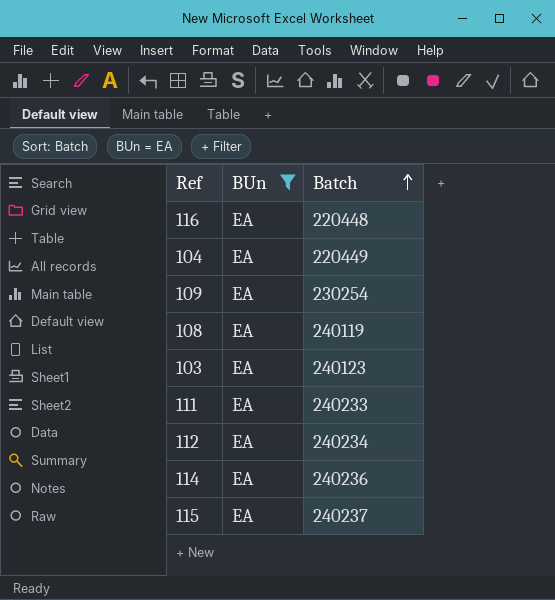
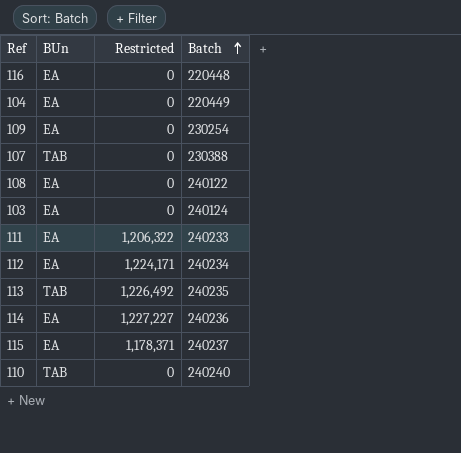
filter: BUn = EA -> none
column Restricted | position: none -> 3
108 | Batch: 240119 -> 240122
103 | Batch: 240123 -> 240124

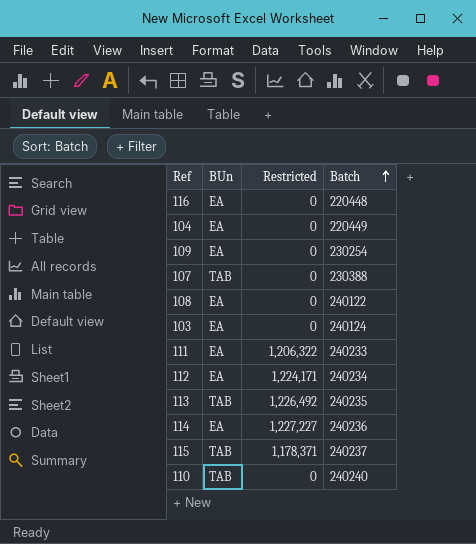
115 | BUn: EA -> TAB

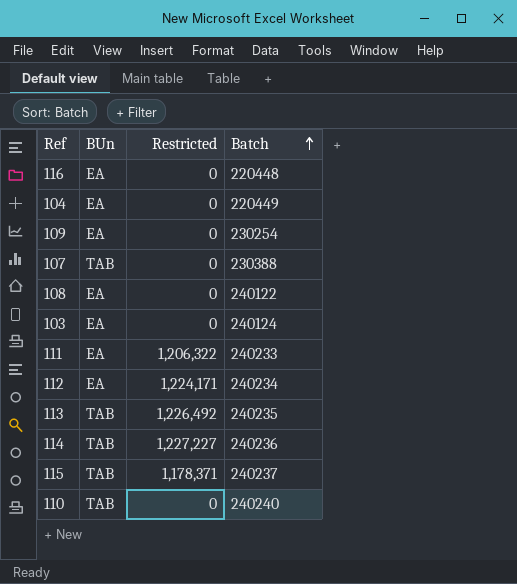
114 | BUn: EA -> TAB

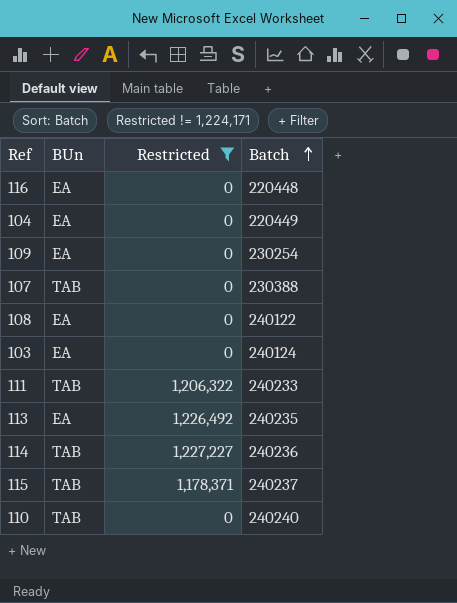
filter: none -> Restricted != 1,224,171
111 | BUn: EA -> TAB
113 | BUn: TAB -> EA

